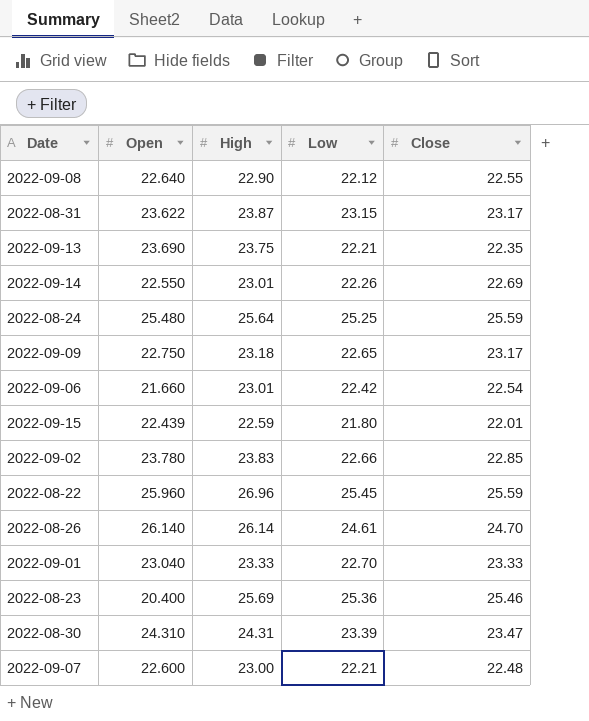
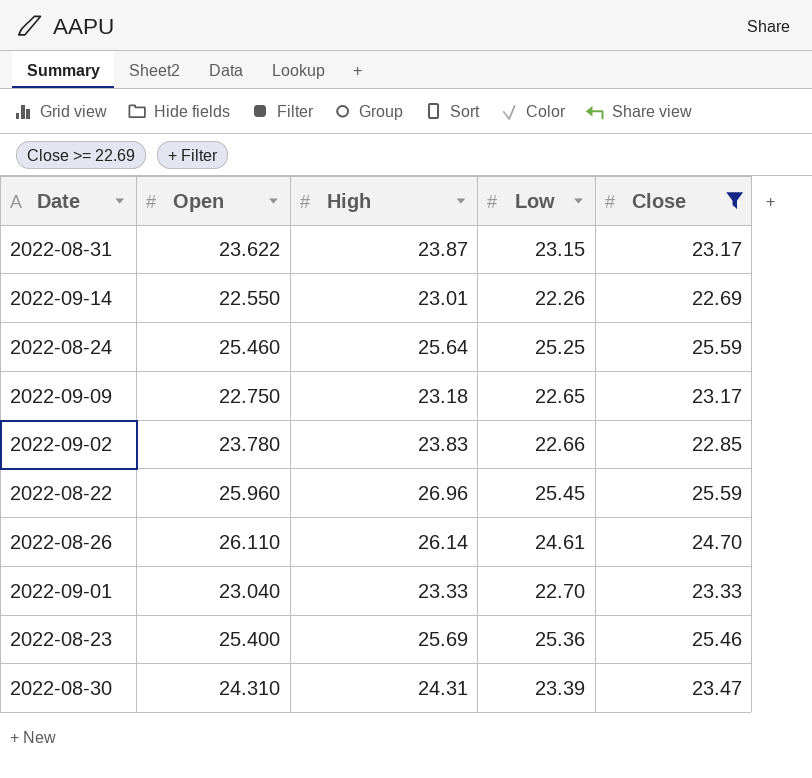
filter: none -> Close >= 22.69
2022-08-24 | Open: 25.480 -> 25.460
2022-08-26 | Open: 26.140 -> 26.110
2022-08-23 | Open: 20.400 -> 25.400

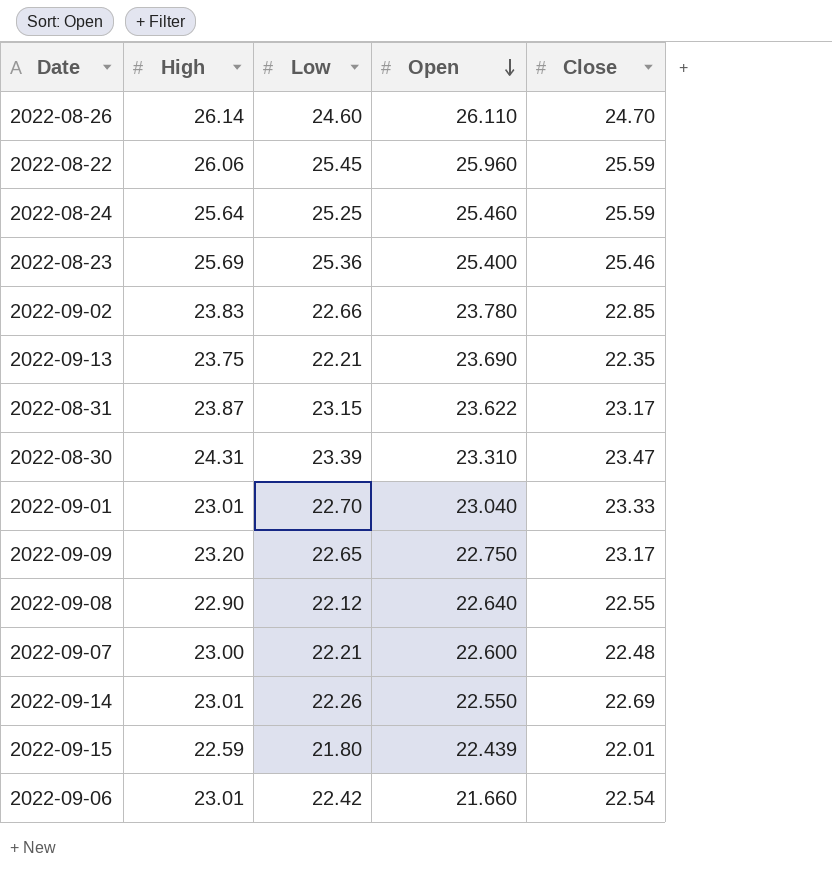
filter: Close >= 22.69 -> none
row order: none -> Open descending
column Open | position: 2 -> 4
2022-08-26 | Low: 24.61 -> 24.60
2022-08-22 | High: 26.96 -> 26.06
2022-08-30 | Open: 24.310 -> 23.310
2022-09-01 | High: 23.33 -> 23.01
2022-09-09 | High: 23.18 -> 23.20

